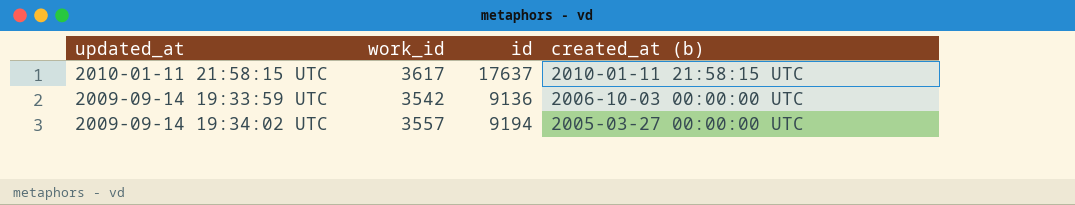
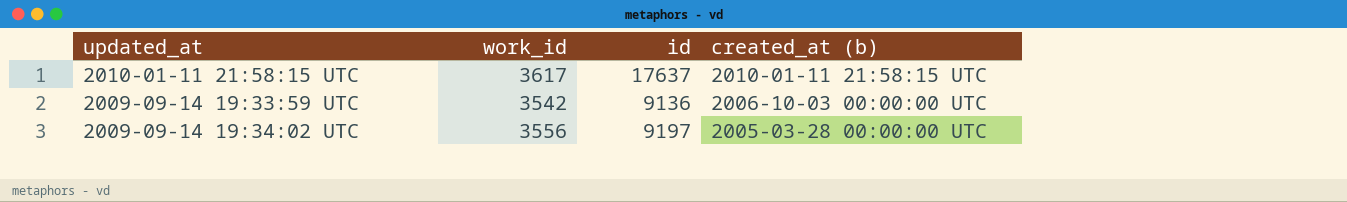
2009-09-14 19:34:02 UTC | work_id: 3557 -> 3556
2009-09-14 19:34:02 UTC | id: 9194 -> 9197
2009-09-14 19:34:02 UTC | created_at (b): 2005-03-27 00:00:00 UTC -> 2005-03-28 00:00:00 UTC

